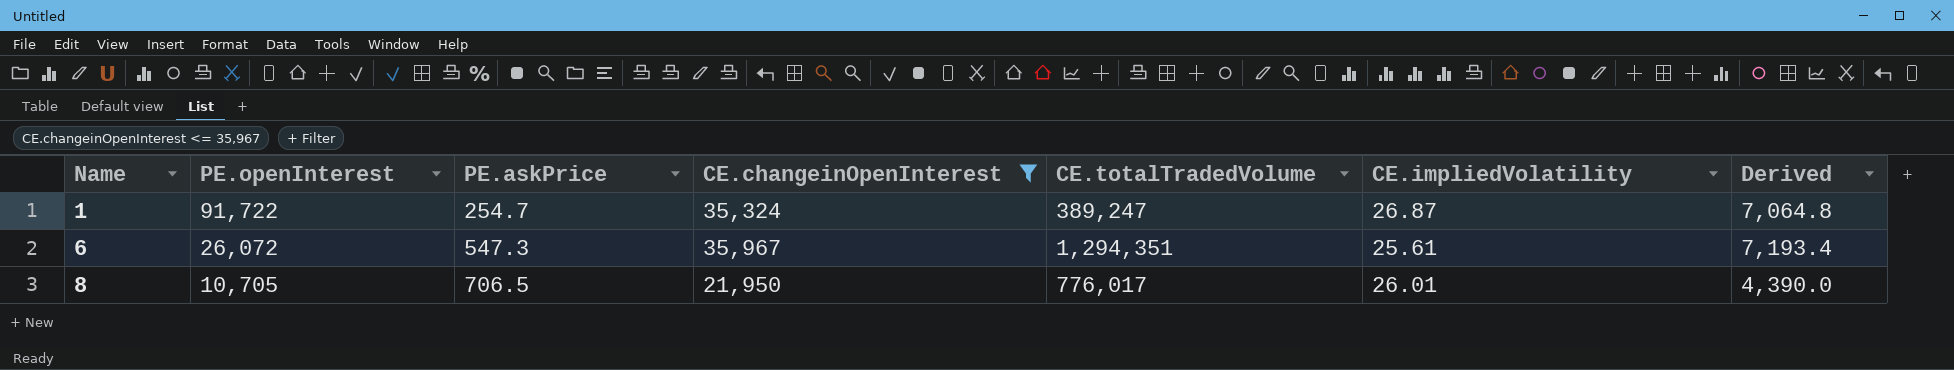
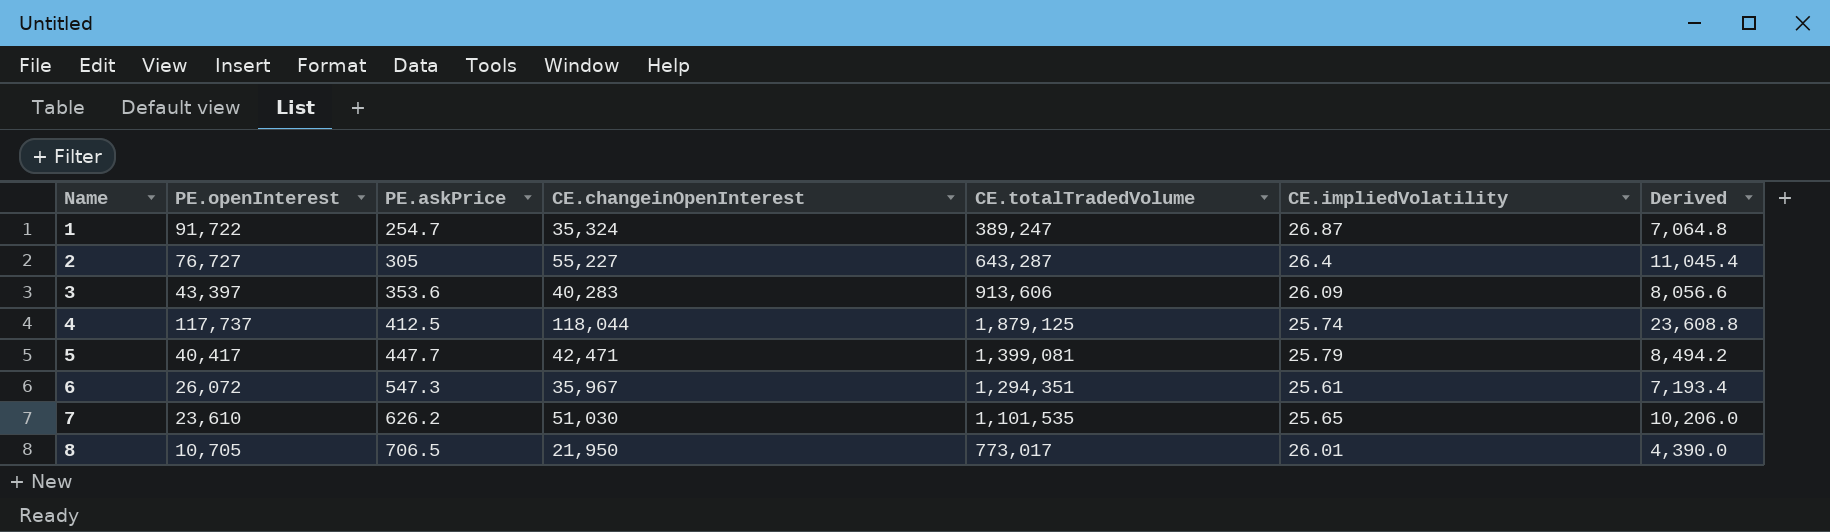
filter: CE.changeinOpenInterest <= 35,967 -> none
8 | CE.totalTradedVolume: 776,017 -> 773,017

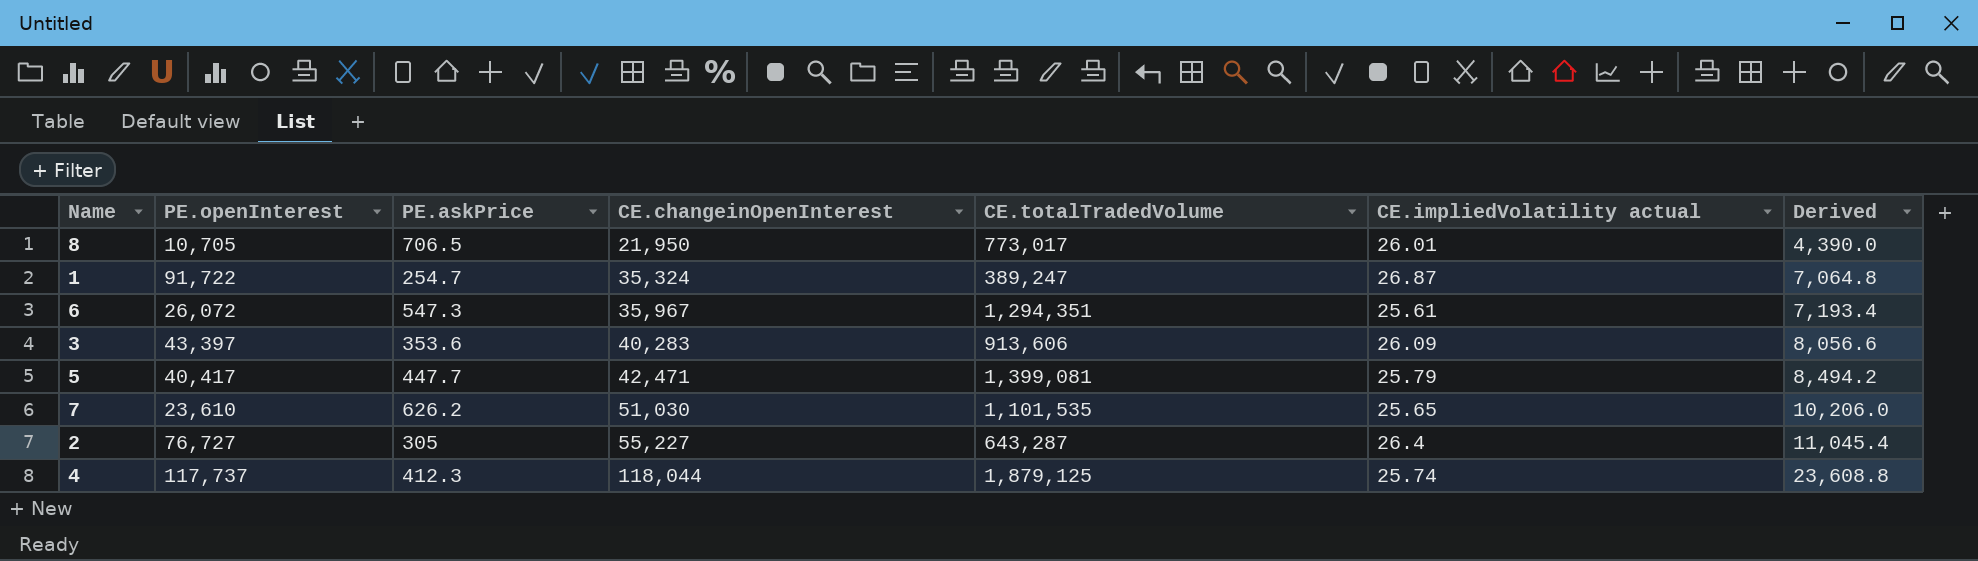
row order: Name ascending -> CE.changeinOpenInterest ascending
column name: CE.impliedVolatility -> CE.impliedVolatility actual
4 | PE.askPrice: 412.5 -> 412.3

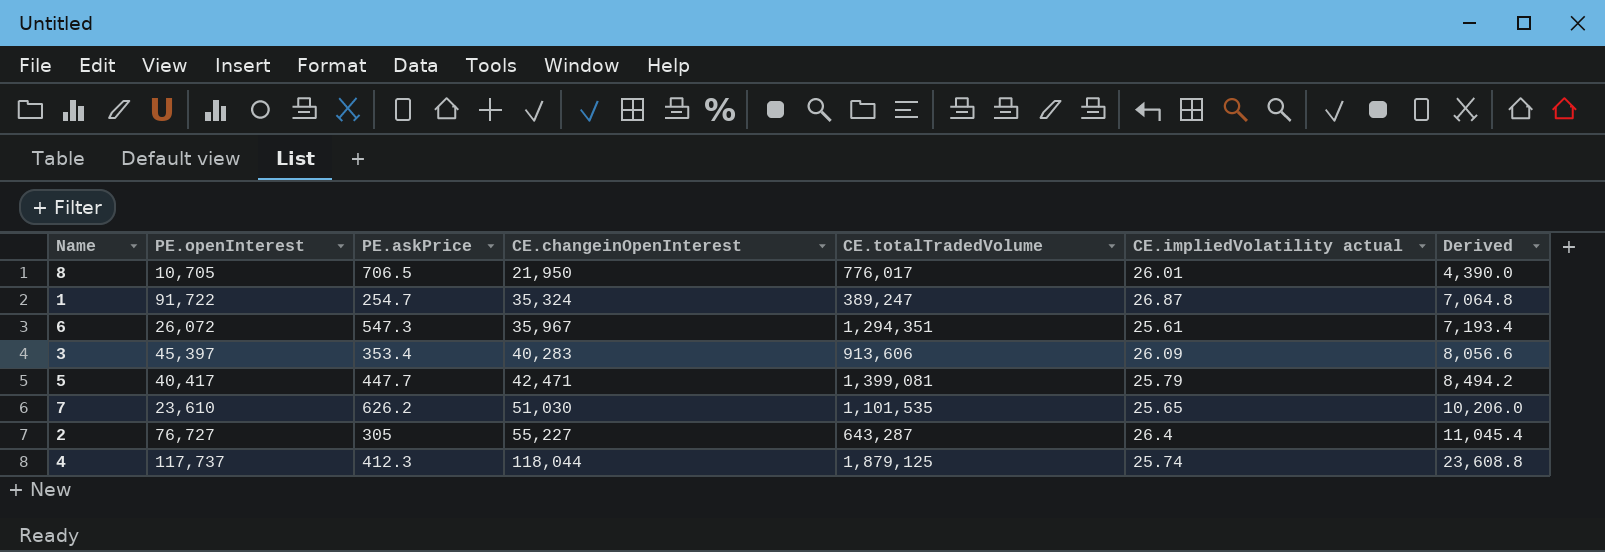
8 | CE.totalTradedVolume: 773,017 -> 776,017
3 | PE.openInterest: 43,397 -> 45,397
3 | PE.askPrice: 353.6 -> 353.4

